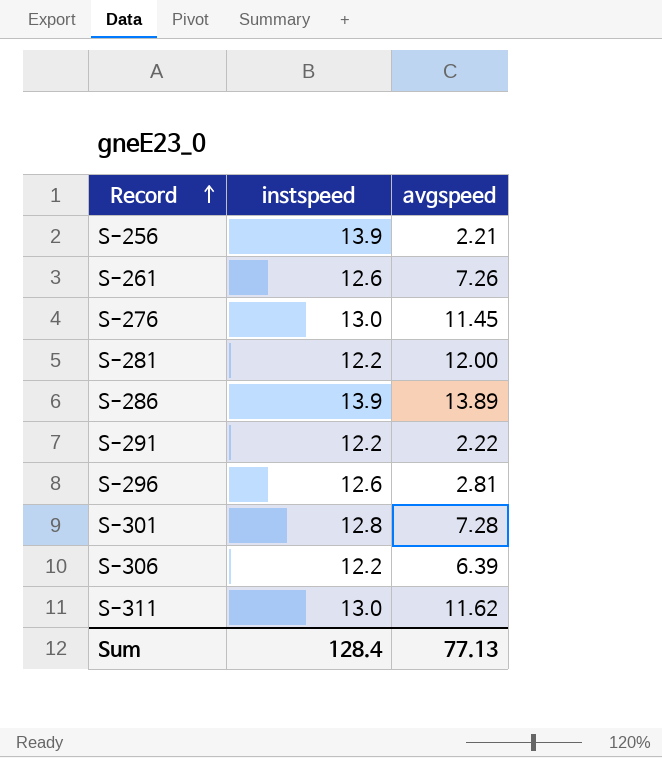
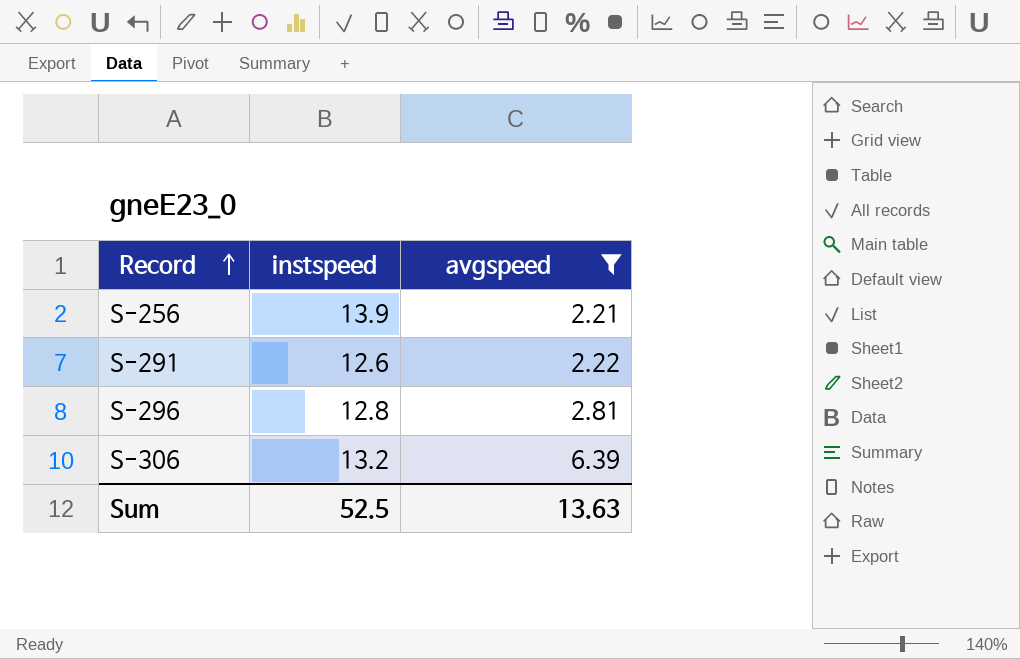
filter: none -> avgspeed <= 6.39
S-291 | instspeed: 12.2 -> 12.6
S-296 | instspeed: 12.6 -> 12.8
S-306 | instspeed: 12.2 -> 13.2
Sum | instspeed: 128.4 -> 52.5
Sum | avgspeed: 77.13 -> 13.63

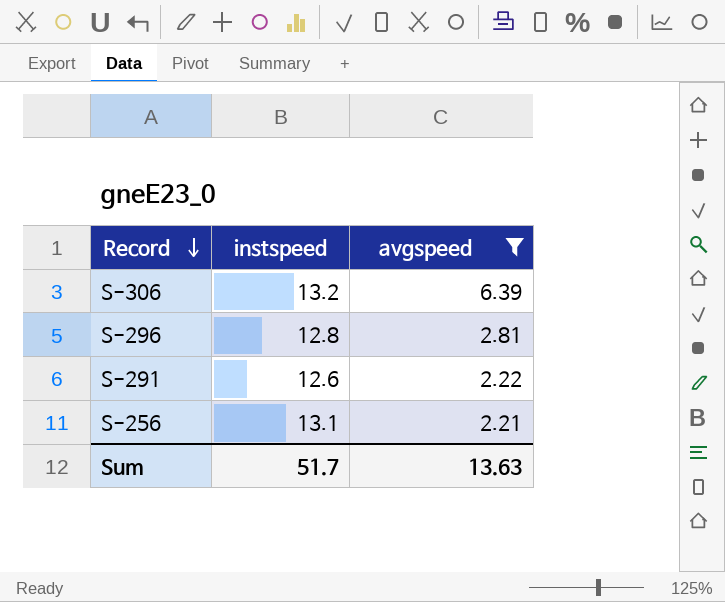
row order: Record ascending -> Record descending
S-256 | instspeed: 13.9 -> 13.1
Sum | instspeed: 52.5 -> 51.7

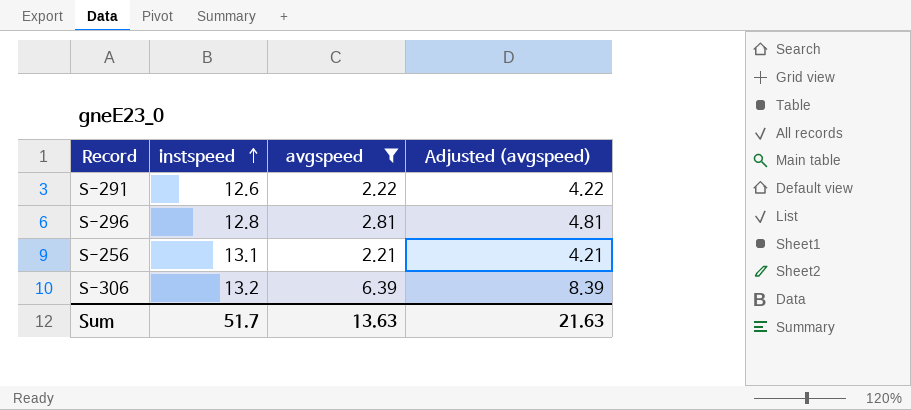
row order: Record descending -> instspeed ascending
column Adjusted (avgspeed) | formula: none -> [avgspeed] + 2

